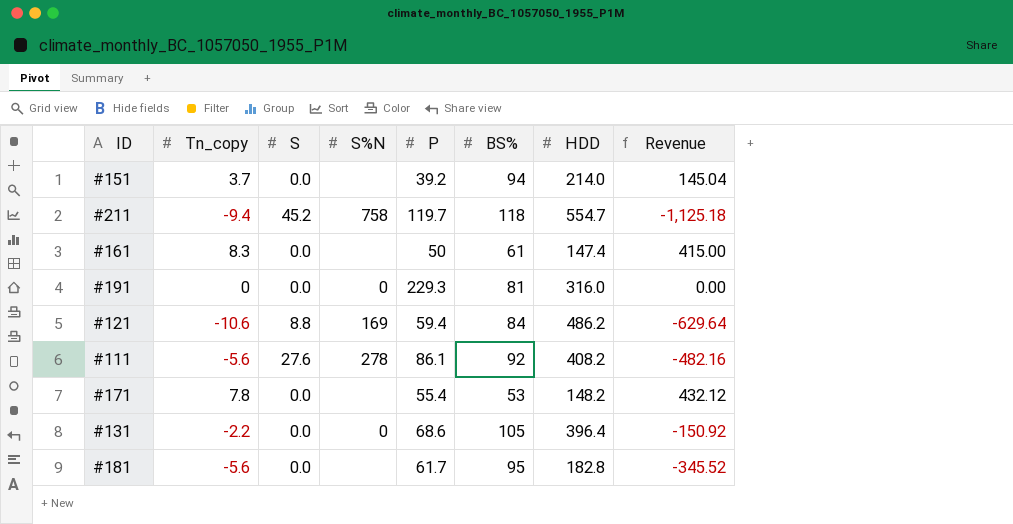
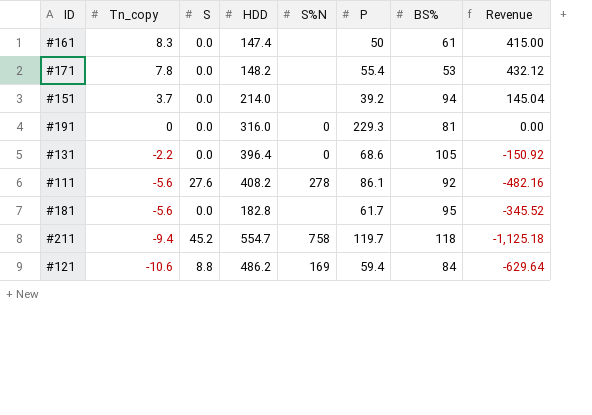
row order: none -> Tn_copy descending
column HDD | position: 7 -> 4

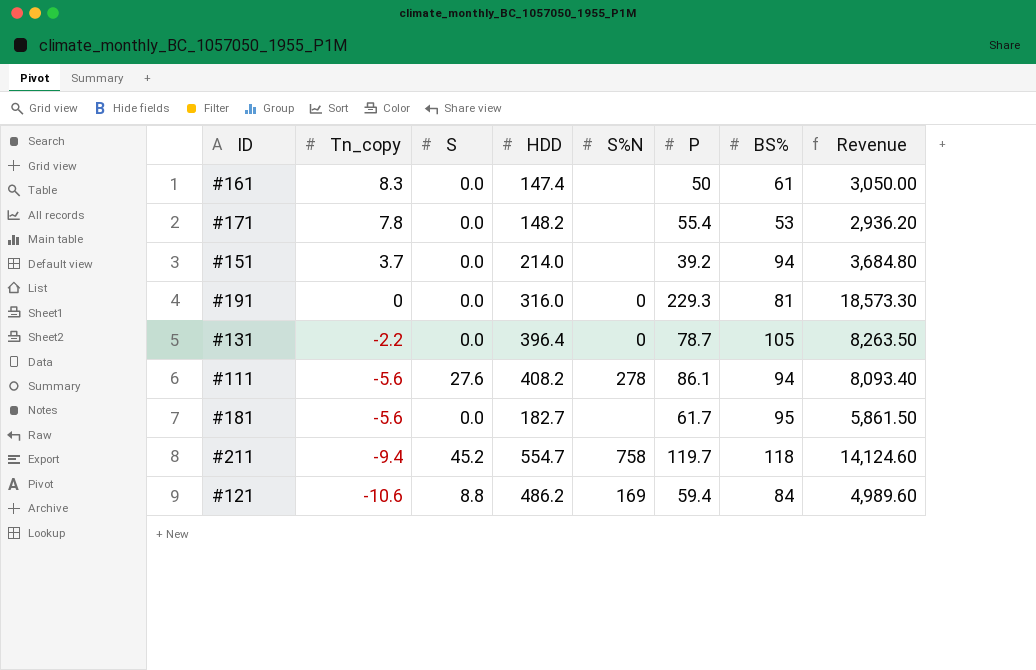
column Revenue | formula: [Tn_copy] * [P] -> [P] * [BS%]
#131 | P: 68.6 -> 78.7
#111 | BS%: 92 -> 94
#181 | HDD: 182.8 -> 182.7

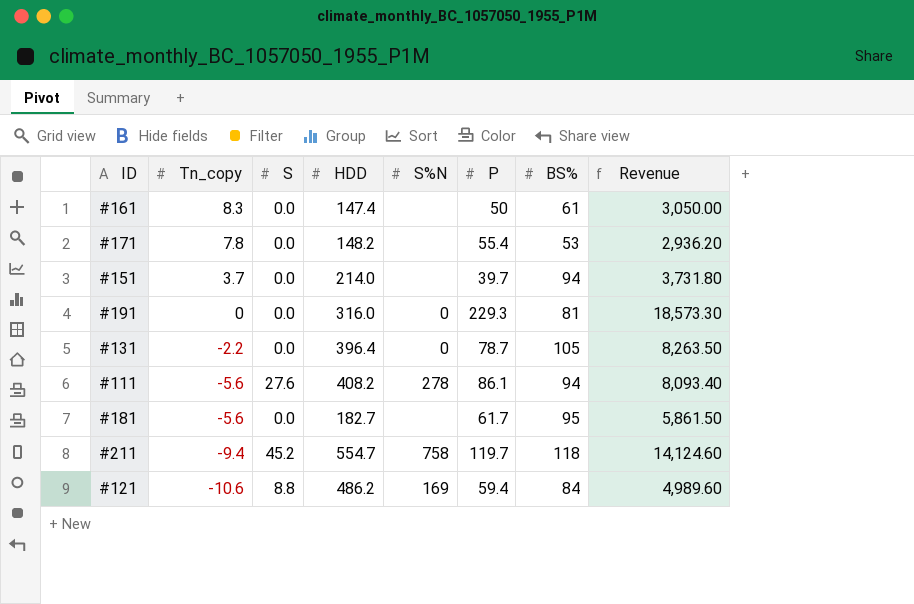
#151 | P: 39.2 -> 39.7
#151 | Revenue: 3,684.80 -> 3,731.80

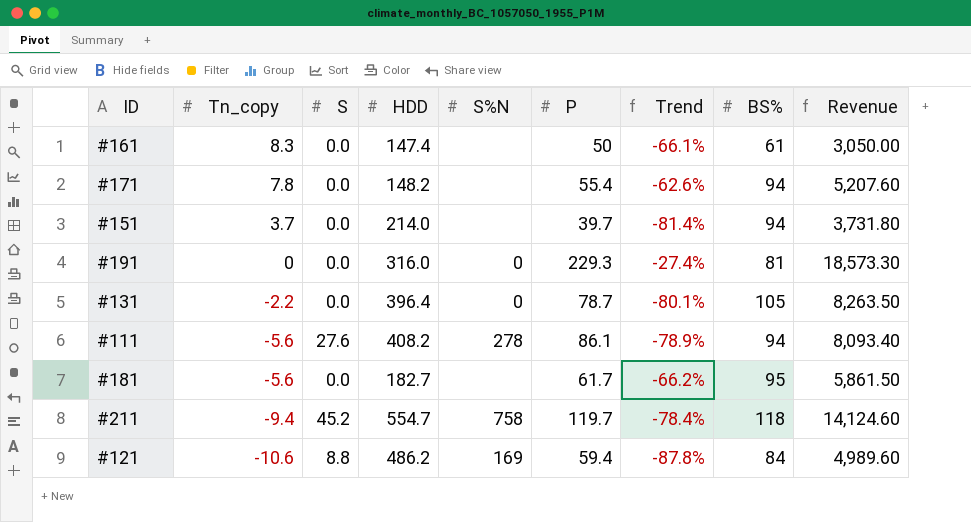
column Trend | formula: none -> ([P] - [HDD]) / [HDD]
#171 | BS%: 53 -> 94
#171 | Revenue: 2,936.20 -> 5,207.60

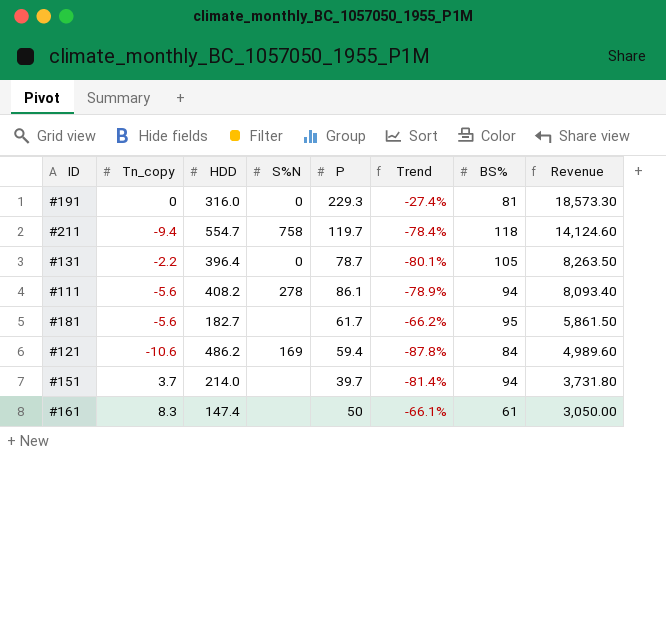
row order: Tn_copy descending -> Revenue descending
column S | position: 3 -> none
row #171: 7.8 | 0.0 | 148.2 | none | 55.4 | -62.6% | 94 | 5,207.60 -> none

